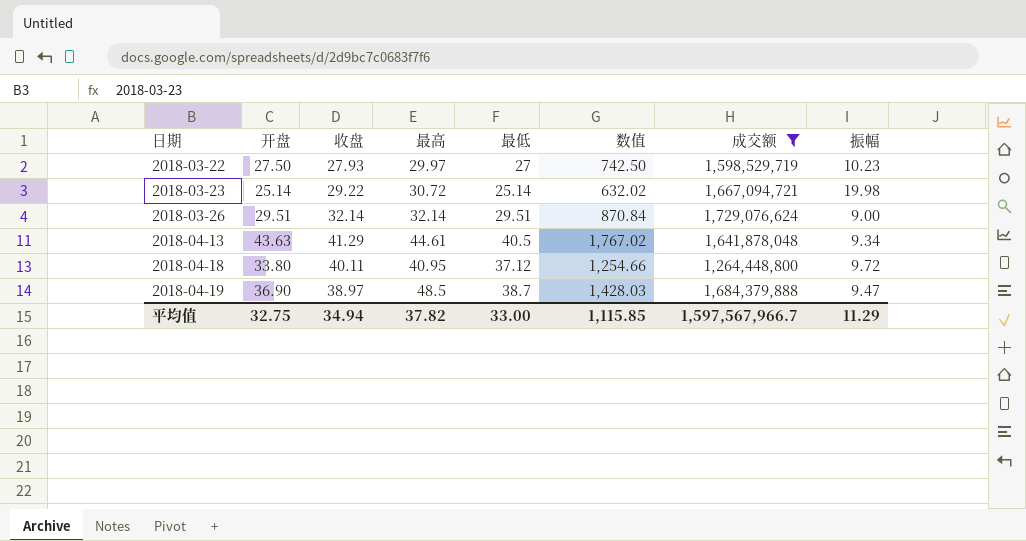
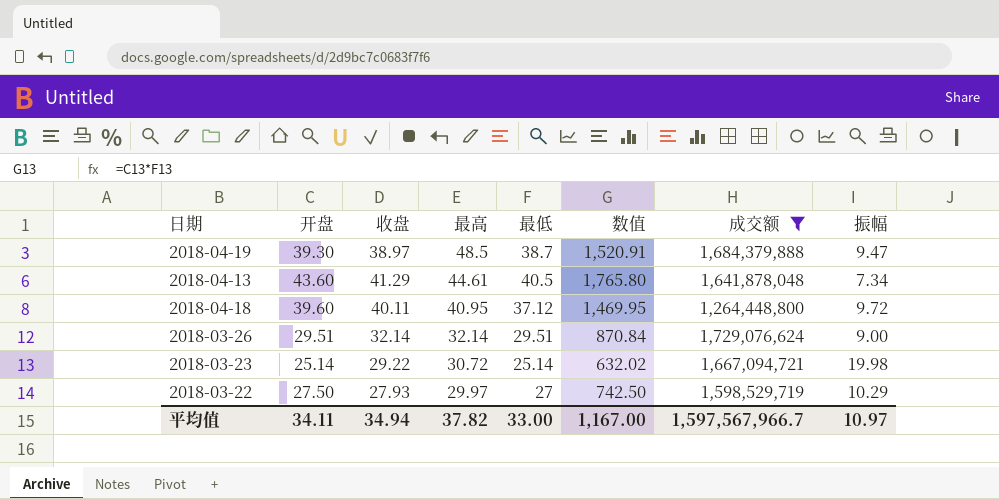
row order: 日期 ascending -> 最高 descending
2018-04-19 | 开盘: 36.90 -> 39.30
2018-04-19 | 数值: 1,428.03 -> 1,520.91
2018-04-13 | 开盘: 43.63 -> 43.60
2018-04-13 | 数值: 1,767.02 -> 1,765.80
2018-04-13 | 振幅: 9.34 -> 7.34
2018-04-18 | 开盘: 33.80 -> 39.60
2018-04-18 | 数值: 1,254.66 -> 1,469.95
2018-03-22 | 振幅: 10.23 -> 10.29
平均值 | 开盘: 32.75 -> 34.11
平均值 | 数值: 1,115.85 -> 1,167.00
平均值 | 振幅: 11.29 -> 10.97

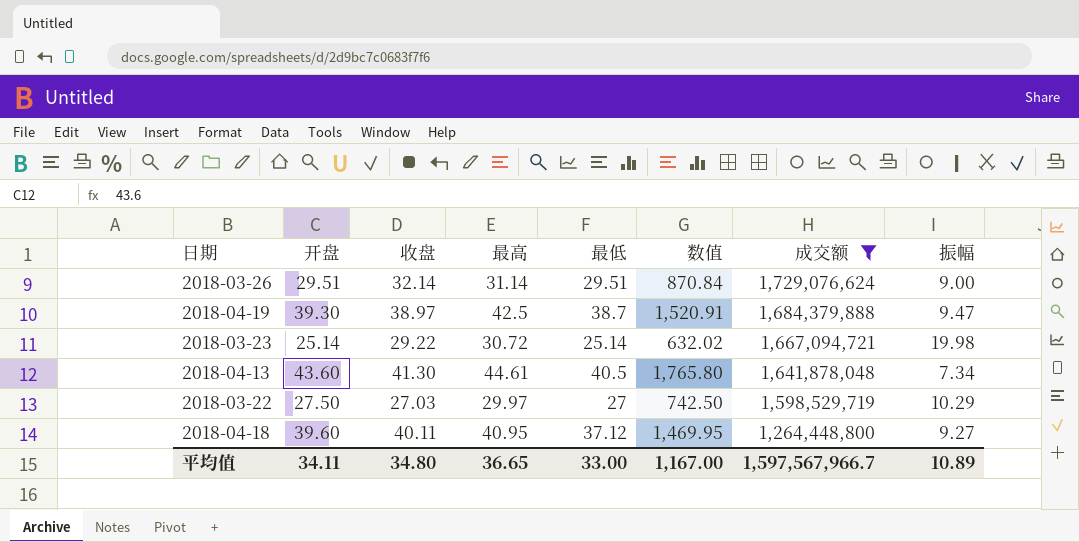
row order: 最高 descending -> 成交额 descending
2018-03-26 | 最高: 32.14 -> 31.14
2018-04-19 | 最高: 48.5 -> 42.5
2018-04-13 | 收盘: 41.29 -> 41.30
2018-03-22 | 收盘: 27.93 -> 27.03
2018-04-18 | 振幅: 9.72 -> 9.27
平均值 | 收盘: 34.94 -> 34.80
平均值 | 最高: 37.82 -> 36.65
平均值 | 振幅: 10.97 -> 10.89

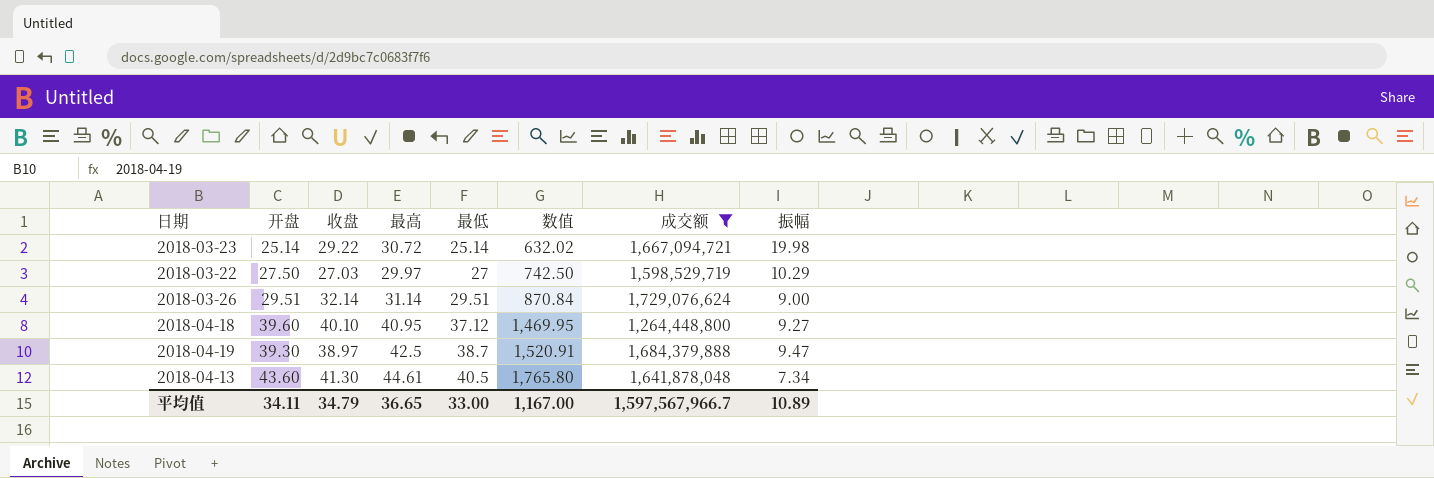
row order: 成交额 descending -> 最低 ascending
2018-04-18 | 收盘: 40.11 -> 40.10
平均值 | 收盘: 34.80 -> 34.79

